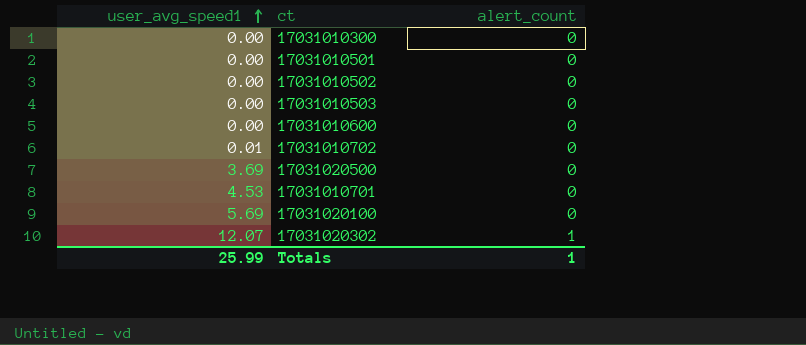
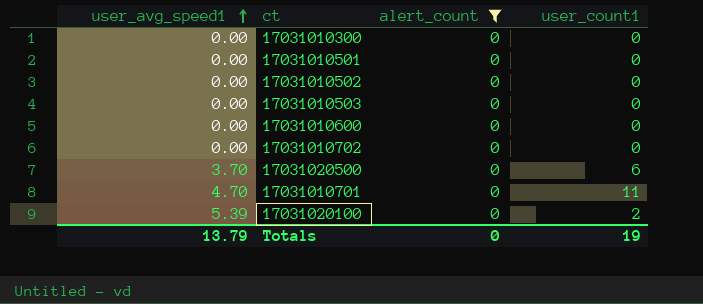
filter: none -> alert_count = 0
column user_count1 | position: none -> 4
17031010702 | user_avg_speed1: 0.01 -> 0.00
17031020500 | user_avg_speed1: 3.69 -> 3.70
17031010701 | user_avg_speed1: 4.53 -> 4.70
17031020100 | user_avg_speed1: 5.69 -> 5.39
Totals | user_avg_speed1: 25.99 -> 13.79
Totals | alert_count: 1 -> 0

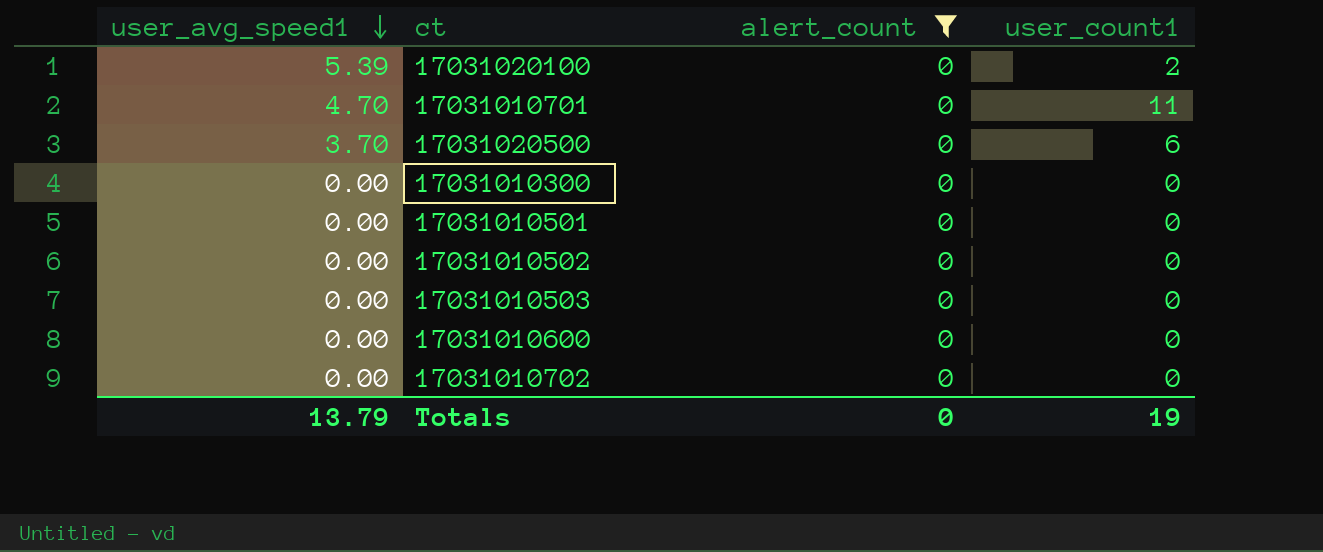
row order: user_avg_speed1 ascending -> user_avg_speed1 descending

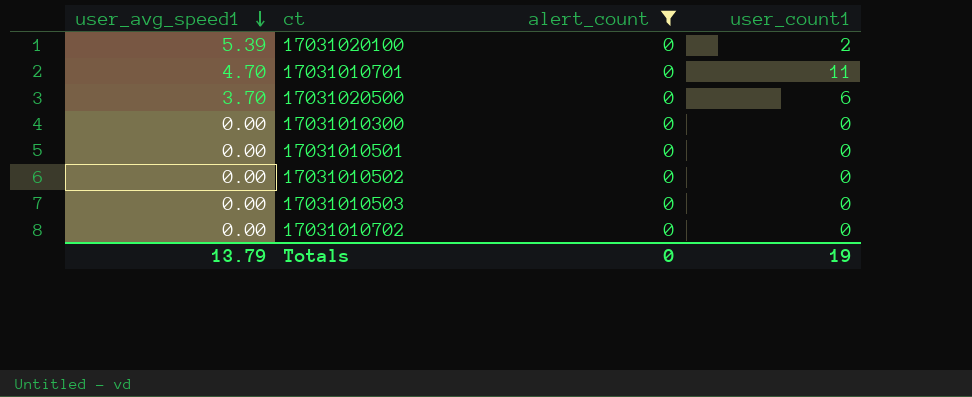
row 17031010600: 0.00 | 0 | 0 -> none

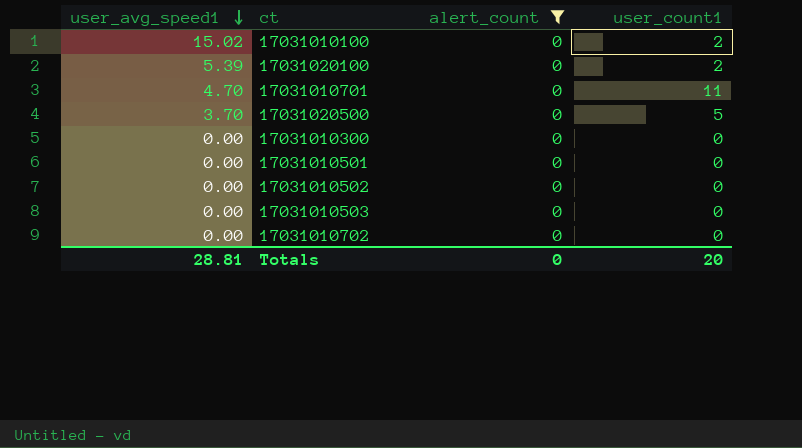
row 17031010100: none -> 15.02 | 0 | 2
17031020500 | user_count1: 6 -> 5
Totals | user_avg_speed1: 13.79 -> 28.81
Totals | user_count1: 19 -> 20

